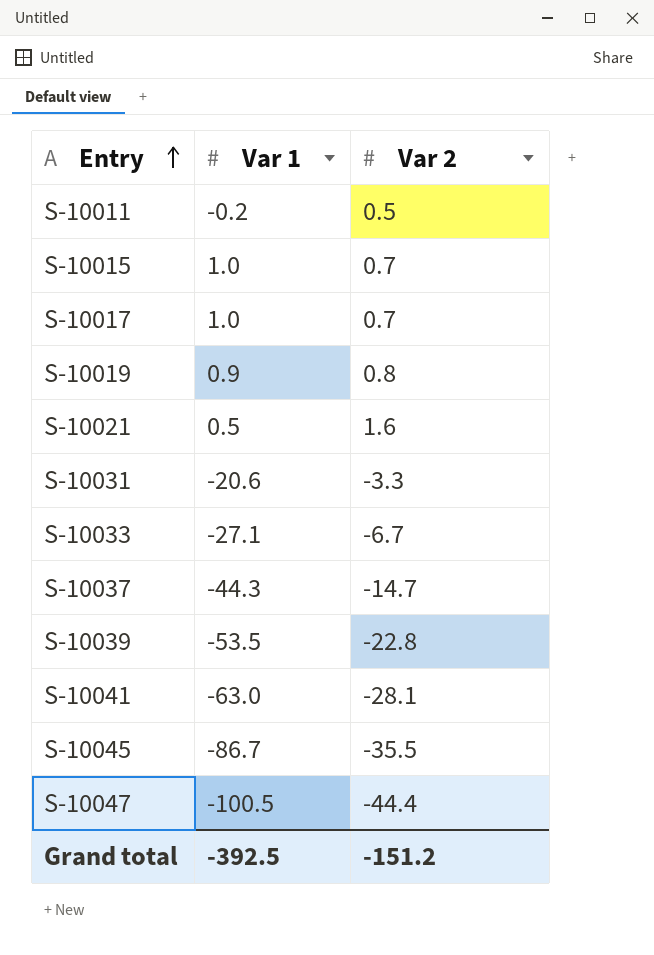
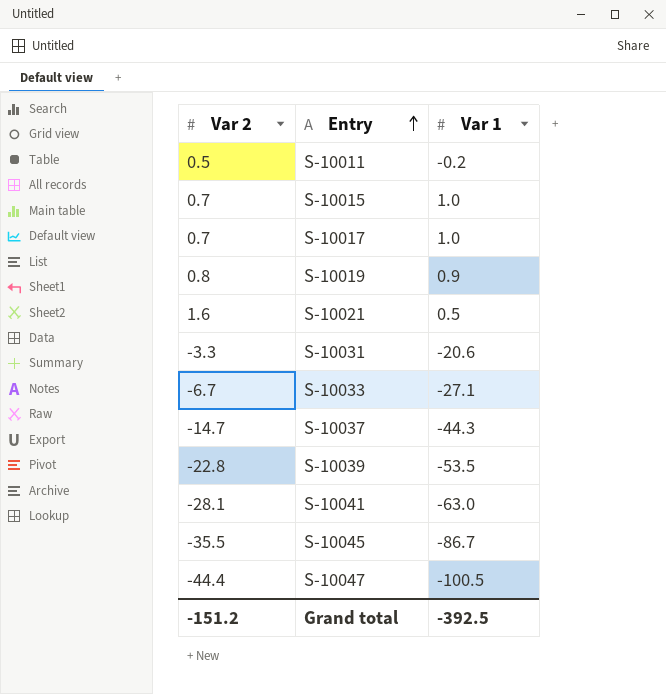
column Var 2 | position: 3 -> 1

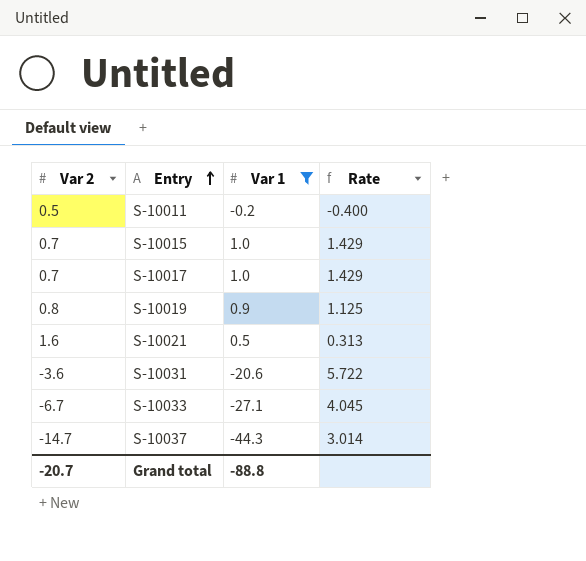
filter: none -> Var 1 >= -44.3
column Rate | formula: none -> [Var 1] / [Var 2]
S-10031 | Var 2: -3.3 -> -3.6
Grand total | Var 2: -151.2 -> -20.7
Grand total | Var 1: -392.5 -> -88.8

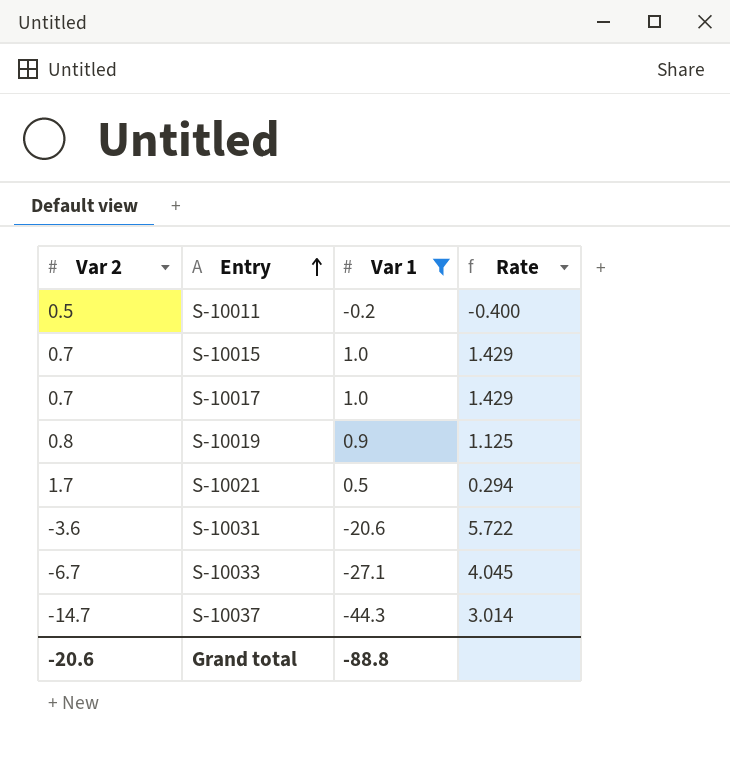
S-10021 | Var 2: 1.6 -> 1.7
S-10021 | Rate: 0.313 -> 0.294
Grand total | Var 2: -20.7 -> -20.6

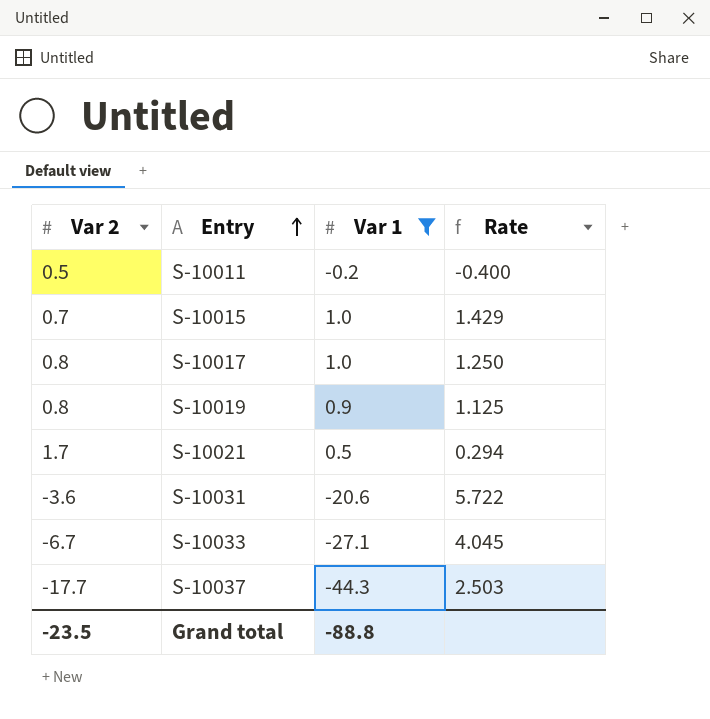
S-10017 | Var 2: 0.7 -> 0.8
S-10017 | Rate: 1.429 -> 1.250
S-10037 | Var 2: -14.7 -> -17.7
S-10037 | Rate: 3.014 -> 2.503
Grand total | Var 2: -20.6 -> -23.5

